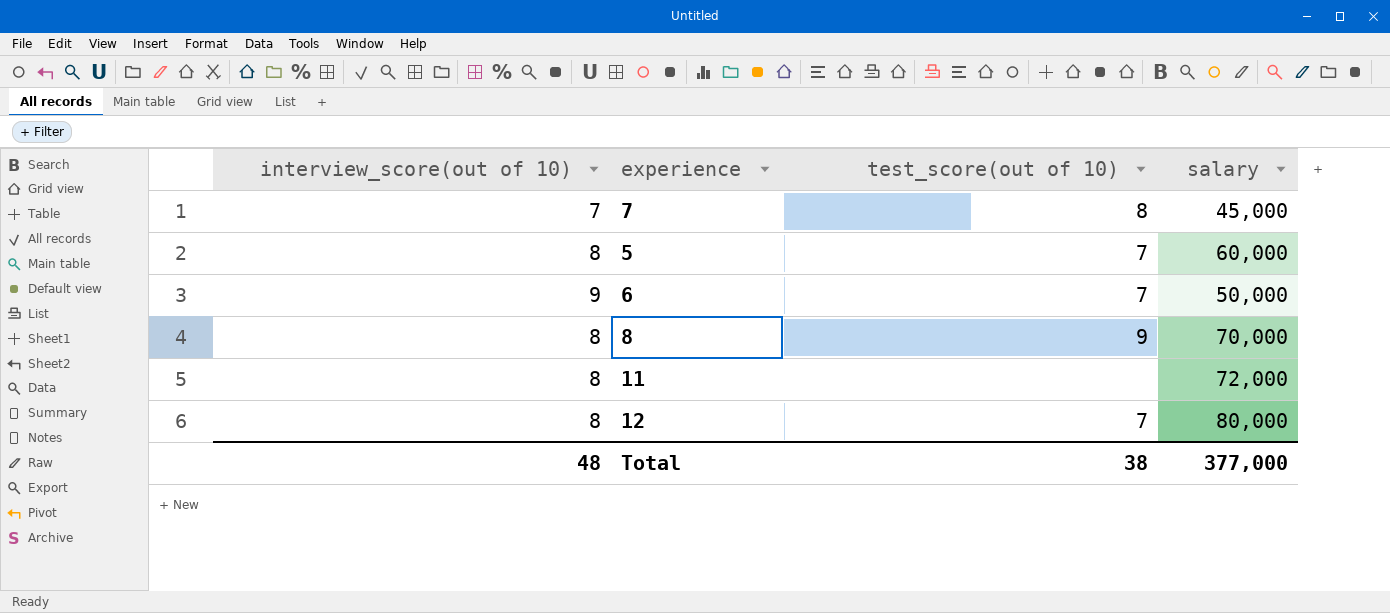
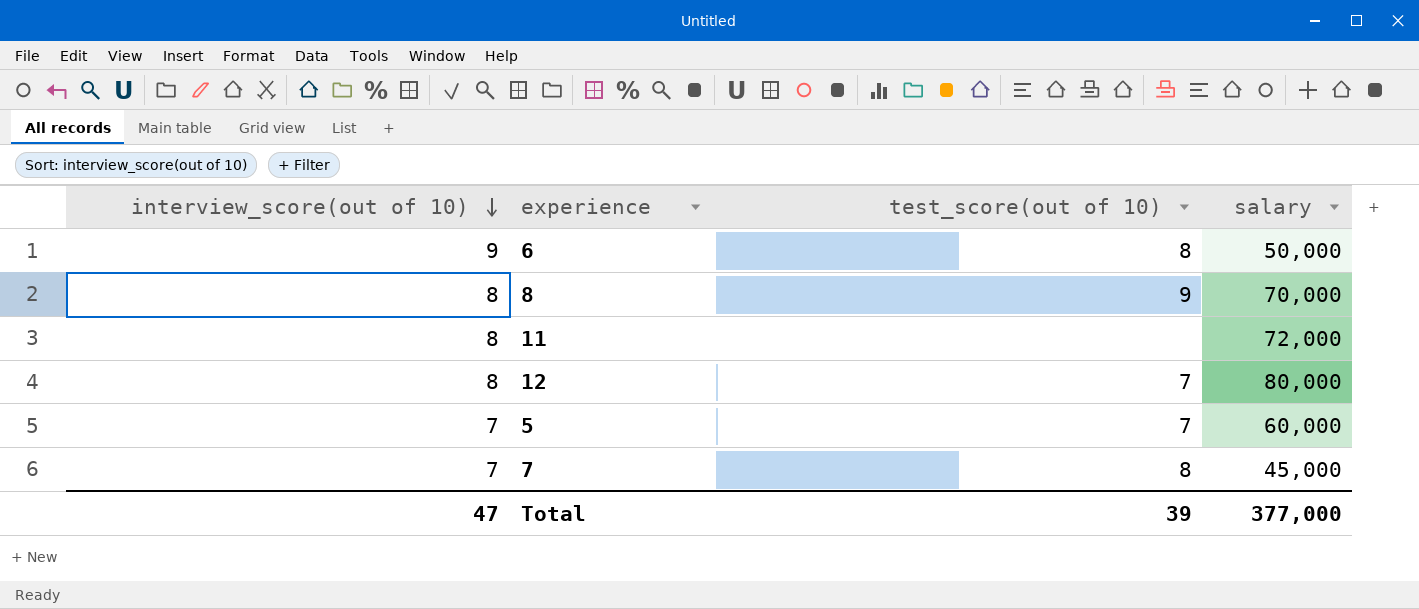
row order: none -> interview_score(out of 10) descending
6 | test_score(out of 10): 7 -> 8
5 | interview_score(out of 10): 8 -> 7
Total | interview_score(out of 10): 48 -> 47
Total | test_score(out of 10): 38 -> 39

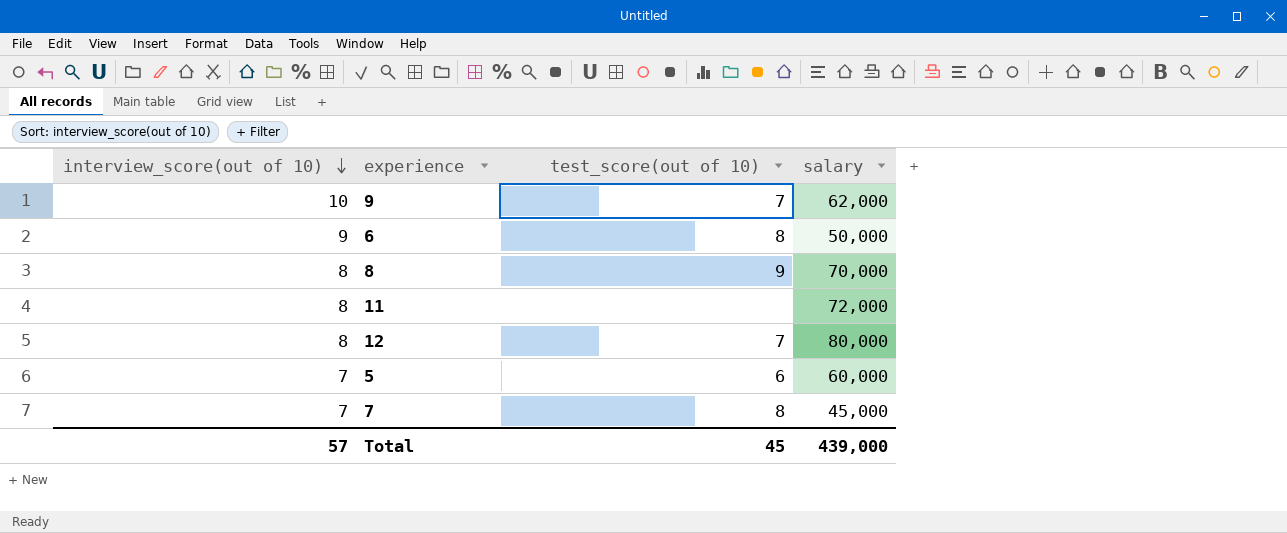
row 9: none -> 10 | 7 | 62,000
5 | test_score(out of 10): 7 -> 6
Total | interview_score(out of 10): 47 -> 57
Total | test_score(out of 10): 39 -> 45
Total | salary: 377,000 -> 439,000

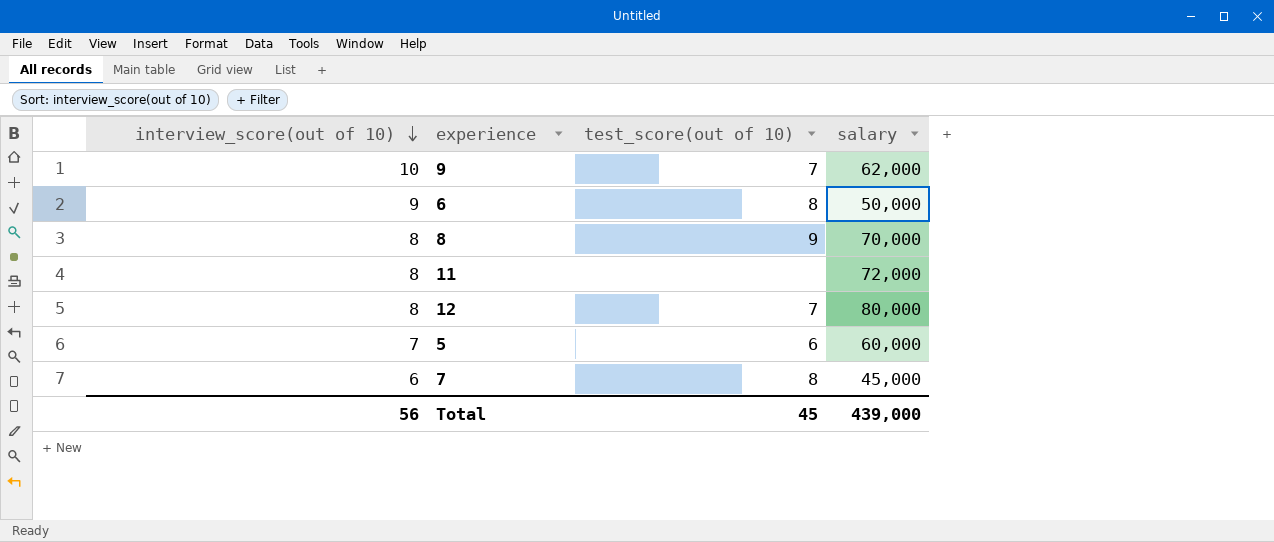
7 | interview_score(out of 10): 7 -> 6
Total | interview_score(out of 10): 57 -> 56

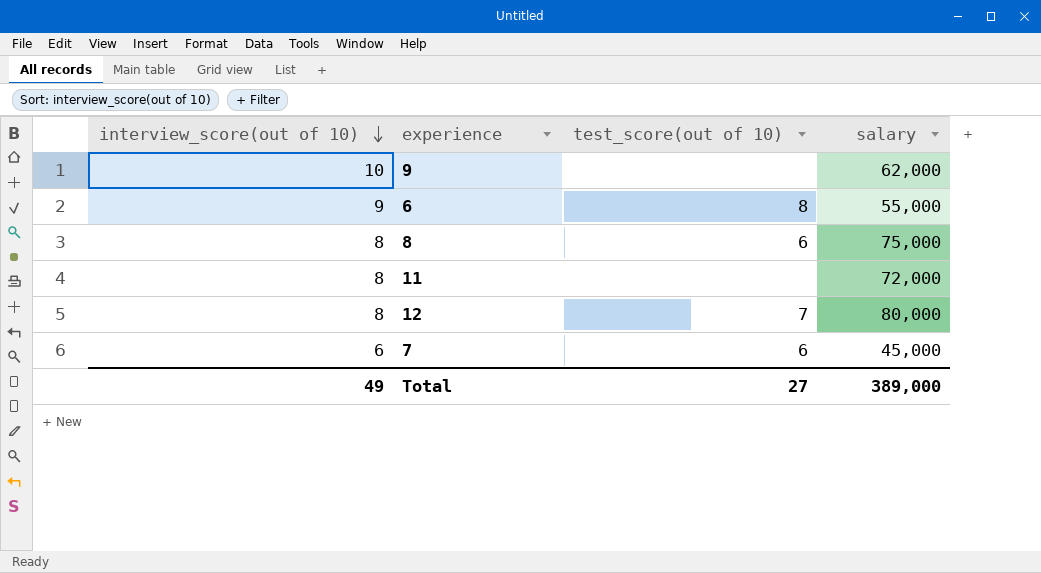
row 5: 7 | 6 | 60,000 -> none
9 | test_score(out of 10): 7 -> none
6 | salary: 50,000 -> 55,000
8 | test_score(out of 10): 9 -> 6
8 | salary: 70,000 -> 75,000
7 | test_score(out of 10): 8 -> 6
Total | interview_score(out of 10): 56 -> 49
Total | test_score(out of 10): 45 -> 27
Total | salary: 439,000 -> 389,000

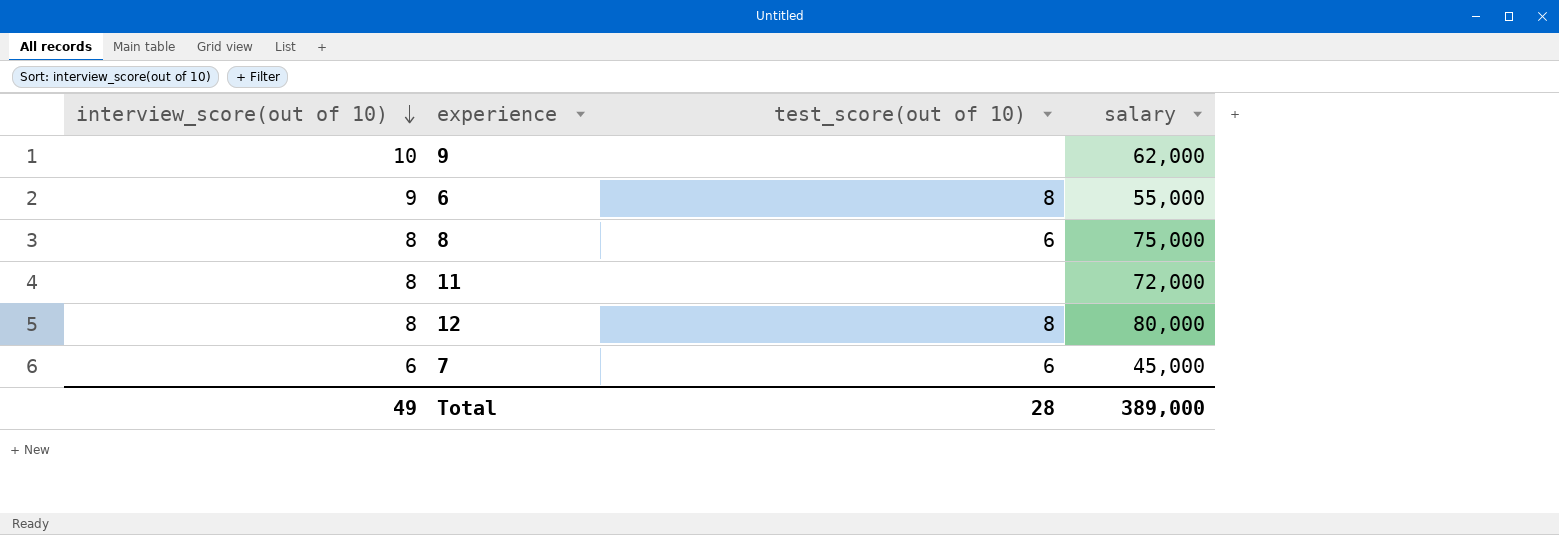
12 | test_score(out of 10): 7 -> 8
Total | test_score(out of 10): 27 -> 28

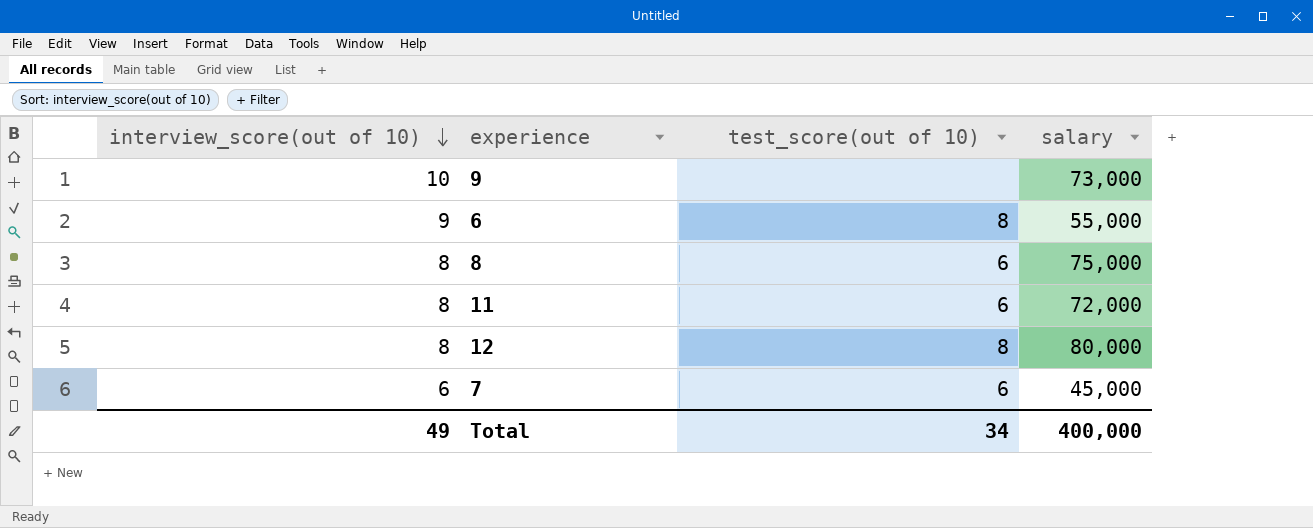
9 | salary: 62,000 -> 73,000
11 | test_score(out of 10): none -> 6
Total | test_score(out of 10): 28 -> 34
Total | salary: 389,000 -> 400,000

